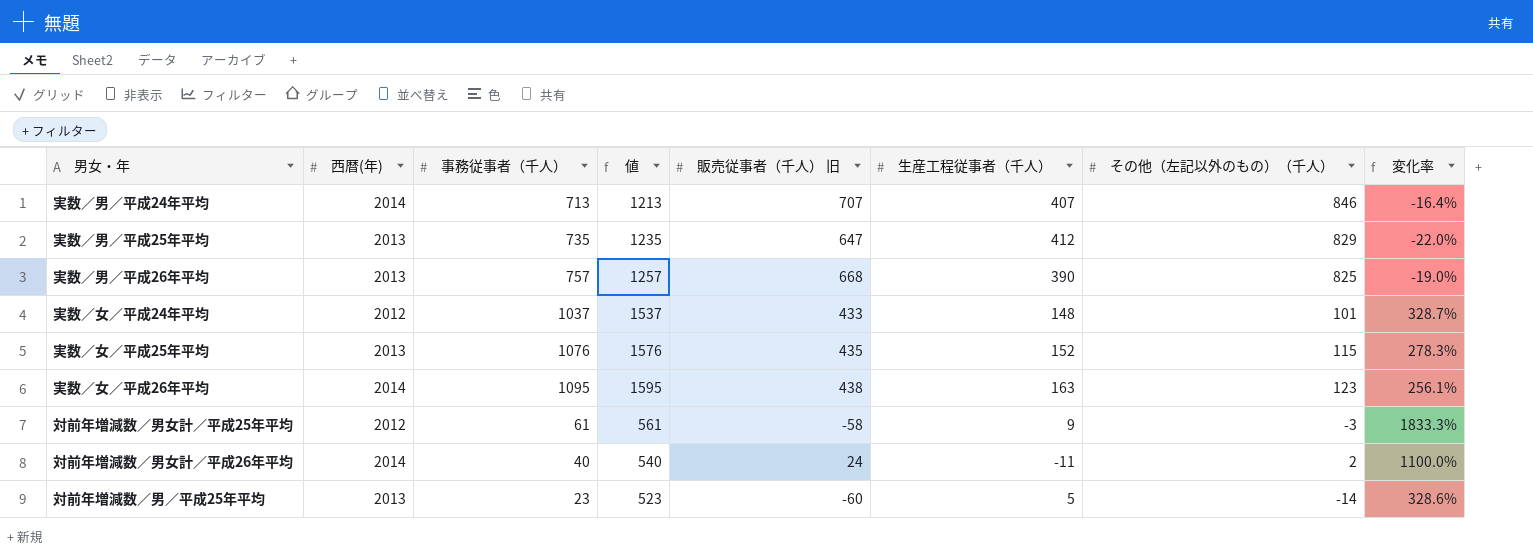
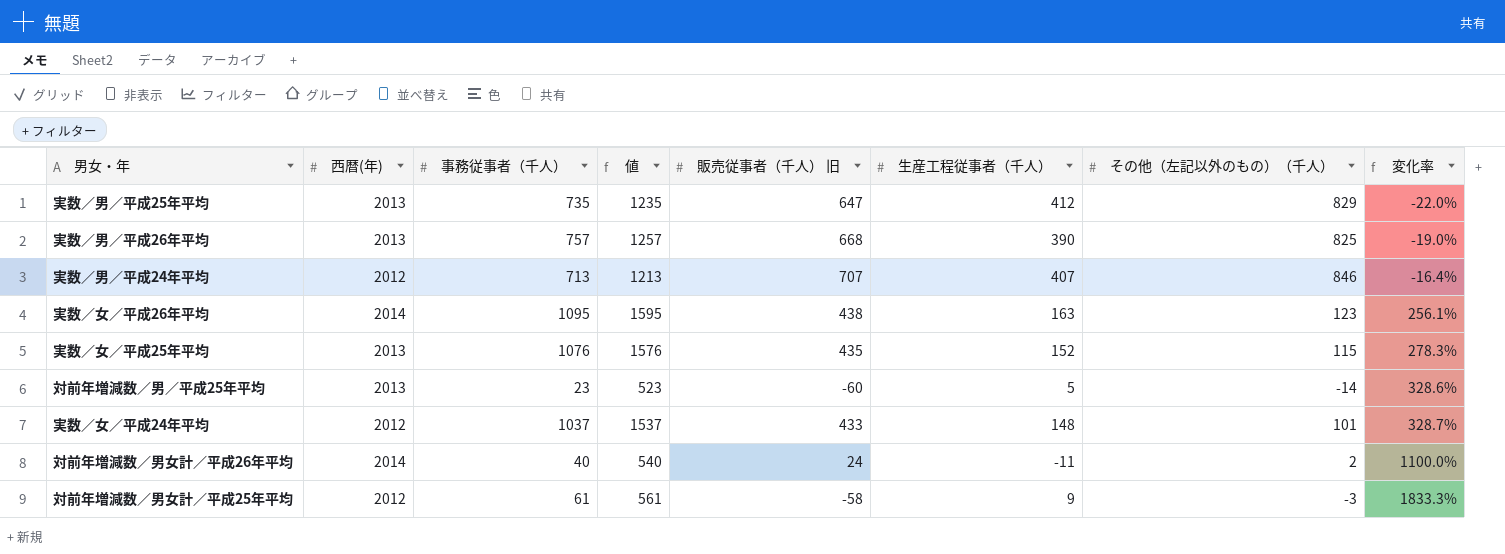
row order: none -> 変化率 ascending
実数／男／平成24年平均 | 西暦(年): 2014 -> 2012

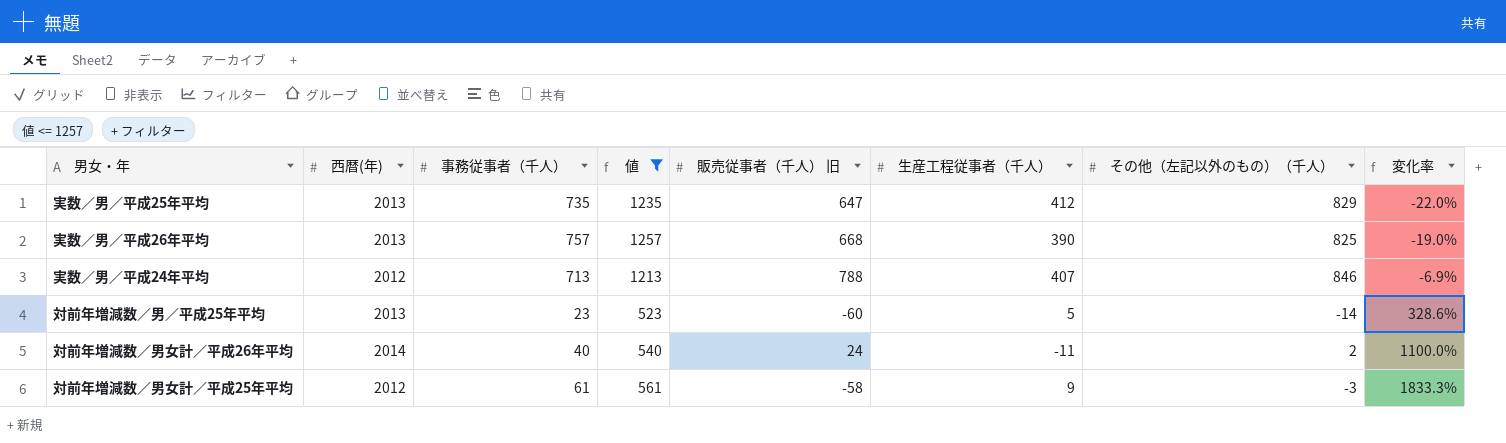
filter: none -> 値 <= 1257
実数／男／平成24年平均 | 販売従事者（千人） 旧: 707 -> 788
実数／男／平成24年平均 | 変化率: -16.4% -> -6.9%

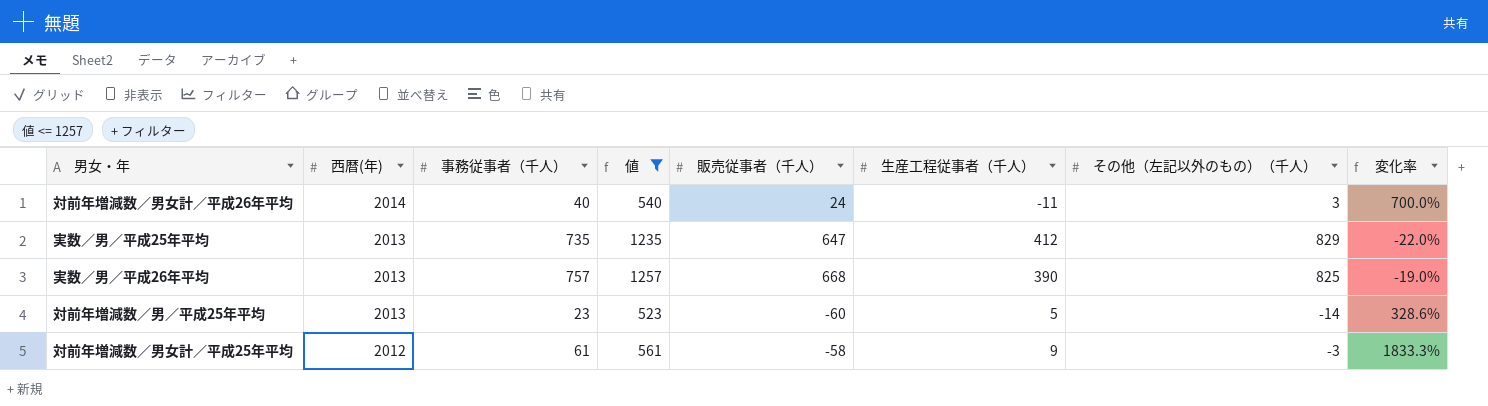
row order: 変化率 ascending -> 西暦(年) descending
column name: 販売従事者（千人） 旧 -> 販売従事者（千人）
row 実数／男／平成24年平均: 2012 | 713 | 1213 | 788 | 407 | 846 | -6.9% -> none
対前年増減数／男女計／平成26年平均 | その他（左記以外のもの）（千人）: 2 -> 3
対前年増減数／男女計／平成26年平均 | 変化率: 1100.0% -> 700.0%

